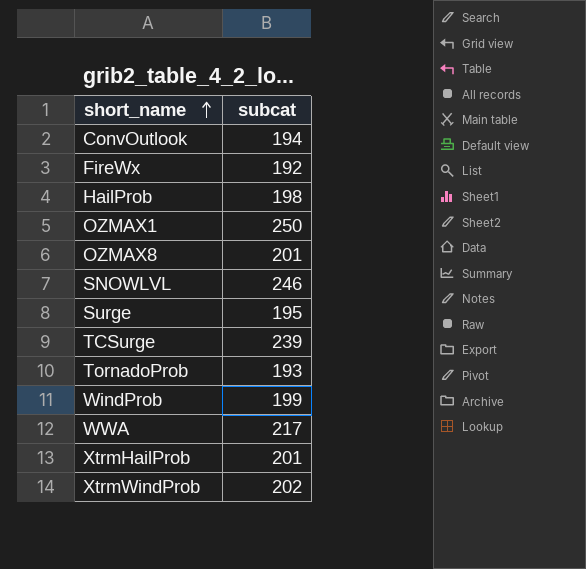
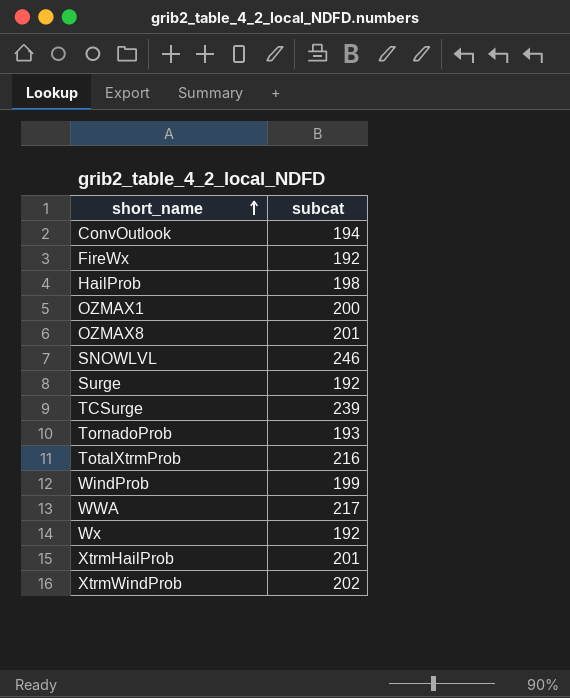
OZMAX1 | subcat: 250 -> 200
Surge | subcat: 195 -> 192
row TotalXtrmProb: none -> 216
row Wx: none -> 192

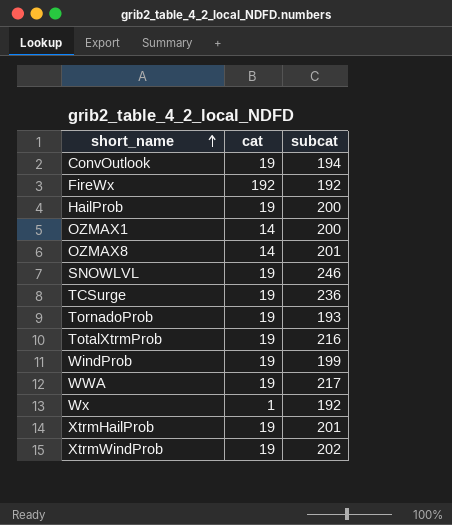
column cat | position: none -> 2
row Surge: 192 -> none
HailProb | subcat: 198 -> 200
TCSurge | subcat: 239 -> 236

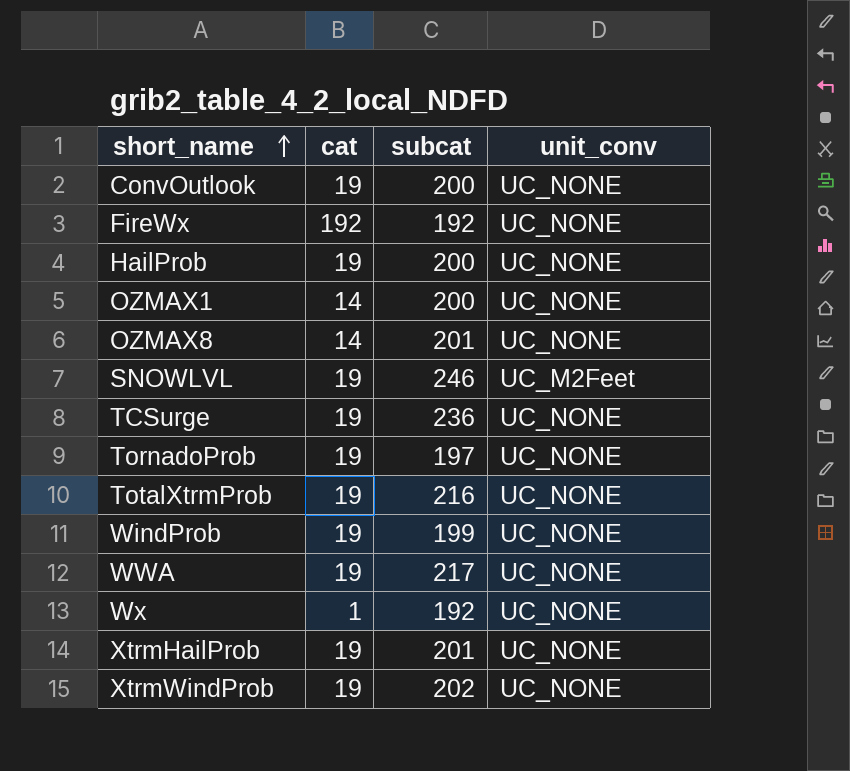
column unit_conv | position: none -> 4
ConvOutlook | subcat: 194 -> 200
TornadoProb | subcat: 193 -> 197

